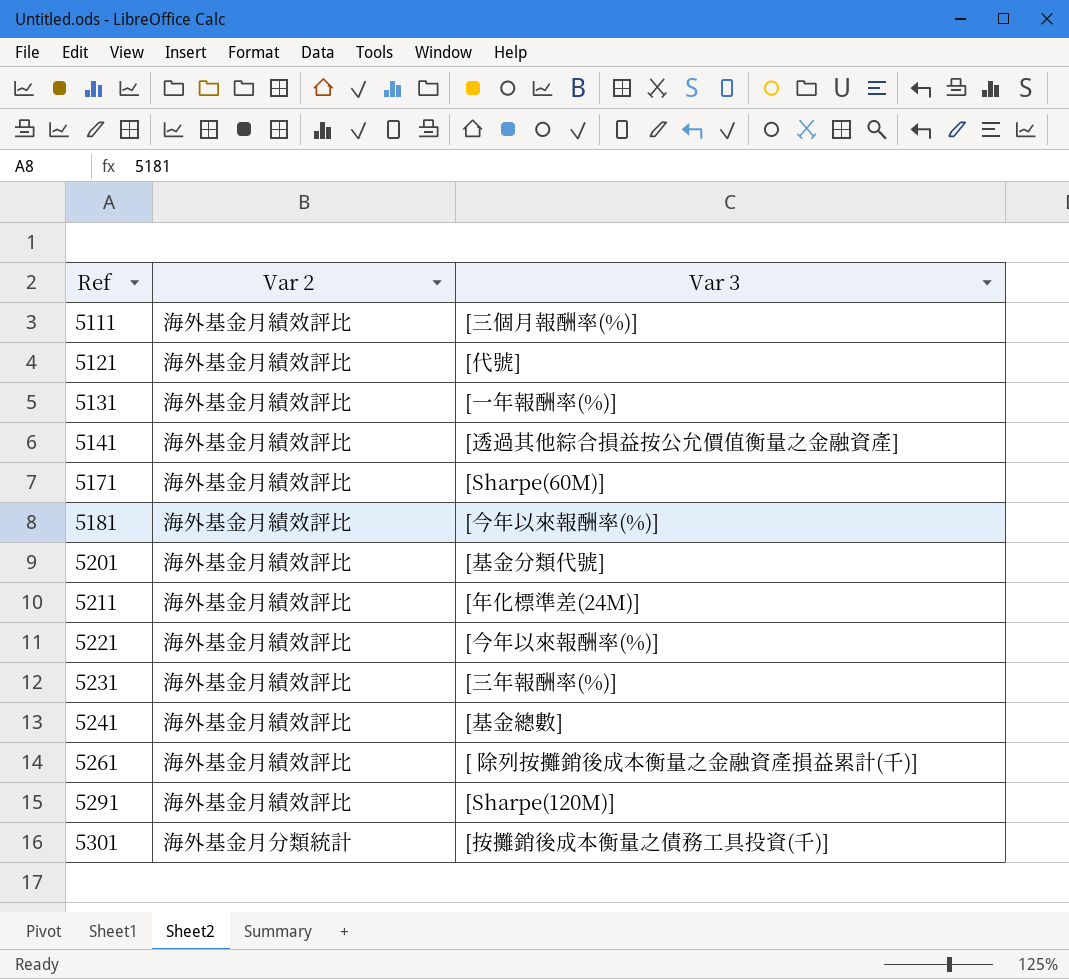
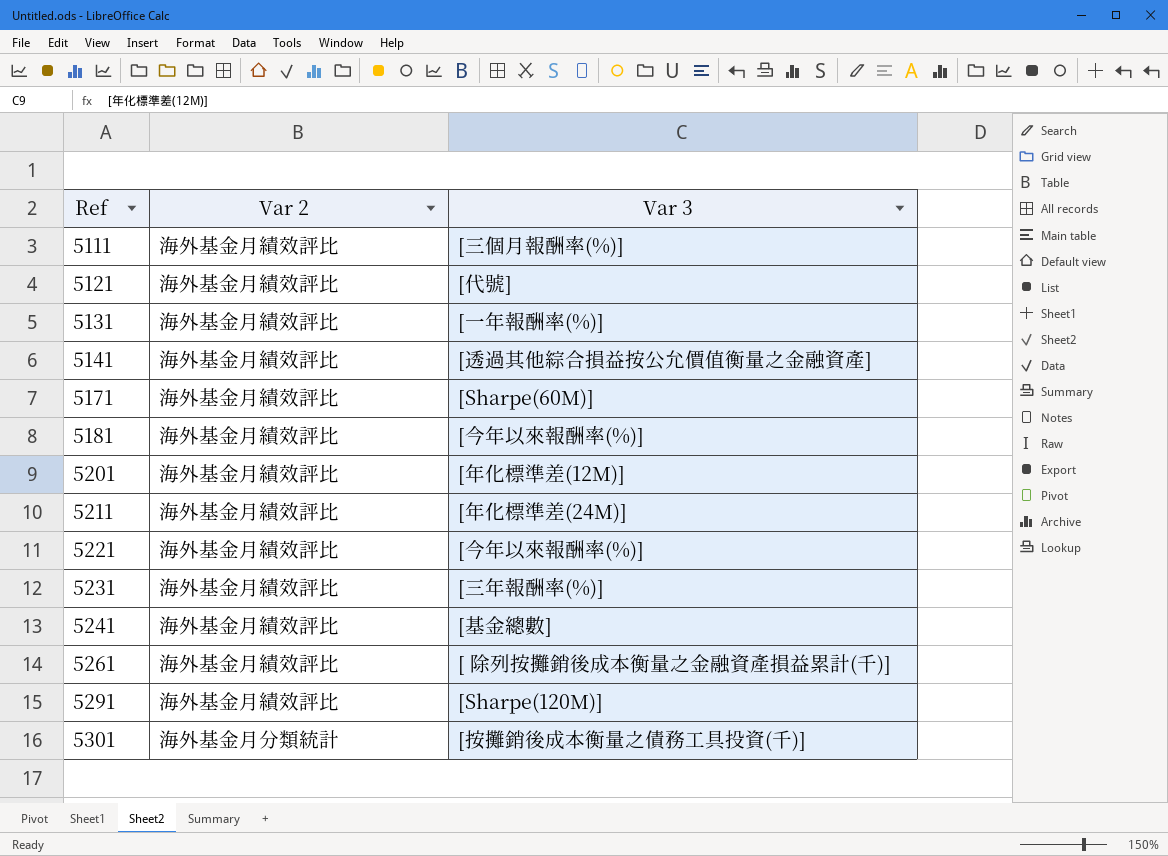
5201 | Var 3: [基金分類代號] -> [年化標準差(12M)]

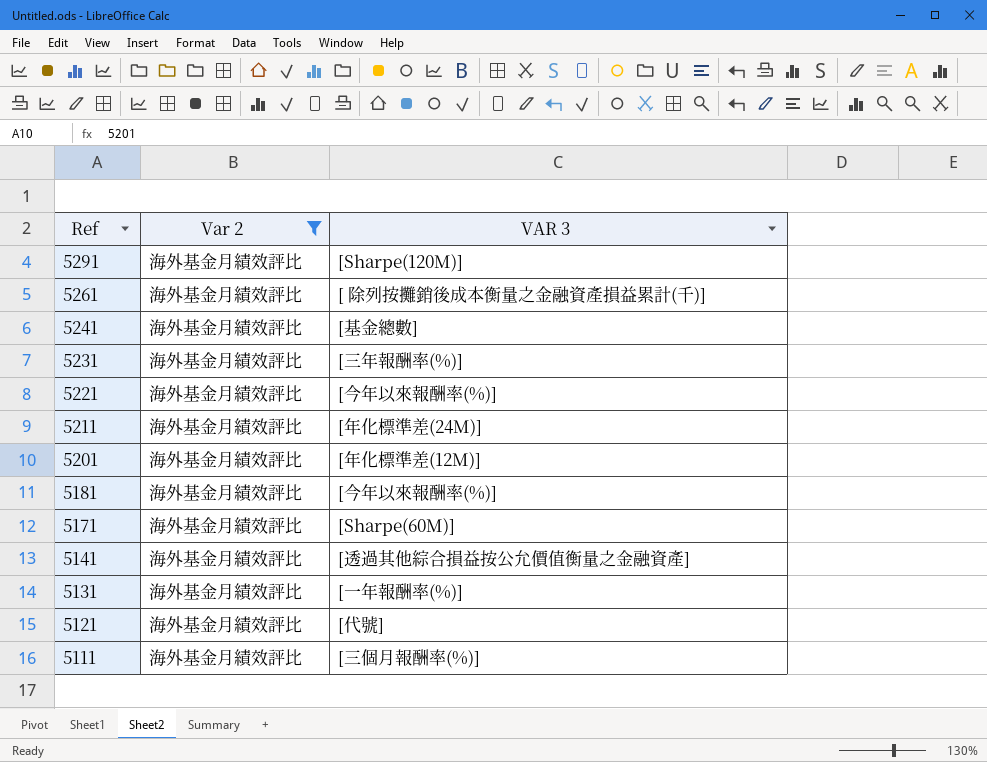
filter: none -> Var 2 = 海外基金月績效評比
row order: Ref ascending -> Ref descending
column name: Var 3 -> VAR 3

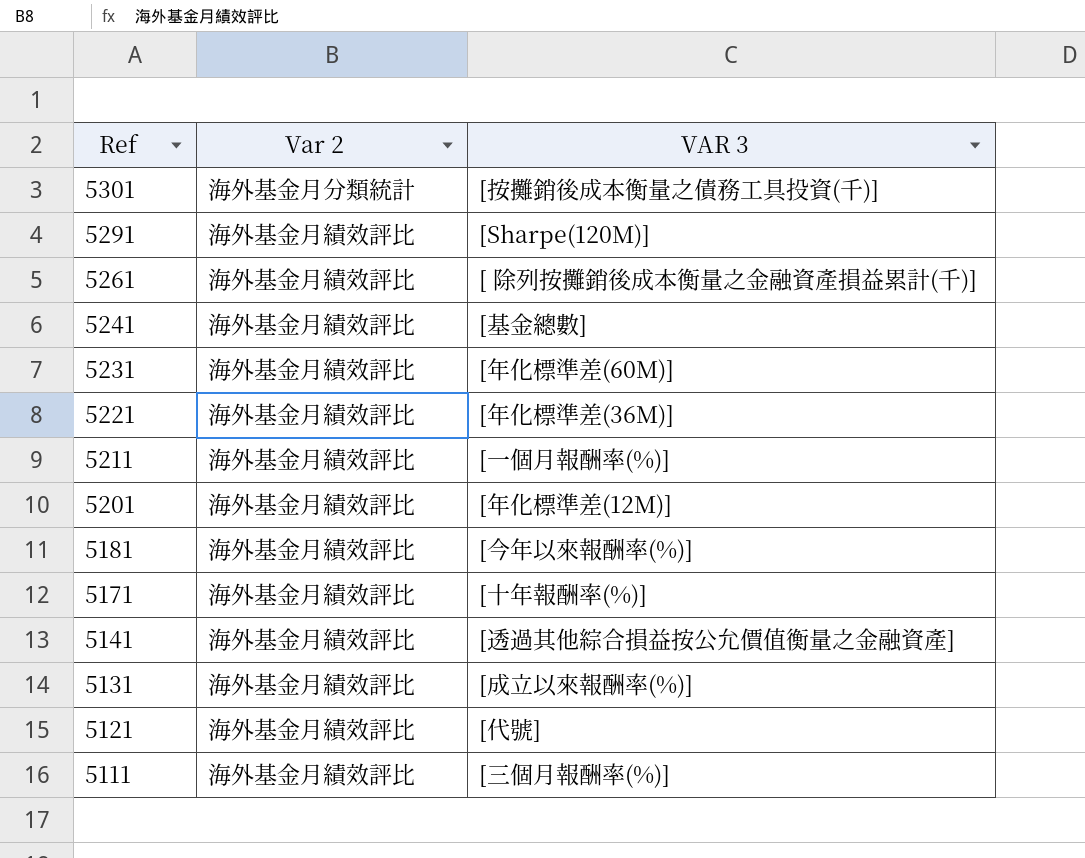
filter: Var 2 = 海外基金月績效評比 -> none
5231 | VAR 3: [三年報酬率(%)] -> [年化標準差(60M)]
5221 | VAR 3: [今年以來報酬率(%)] -> [年化標準差(36M)]
5211 | VAR 3: [年化標準差(24M)] -> [一個月報酬率(%)]
5171 | VAR 3: [Sharpe(60M)] -> [十年報酬率(%)]
5131 | VAR 3: [一年報酬率(%)] -> [成立以來報酬率(%)]

